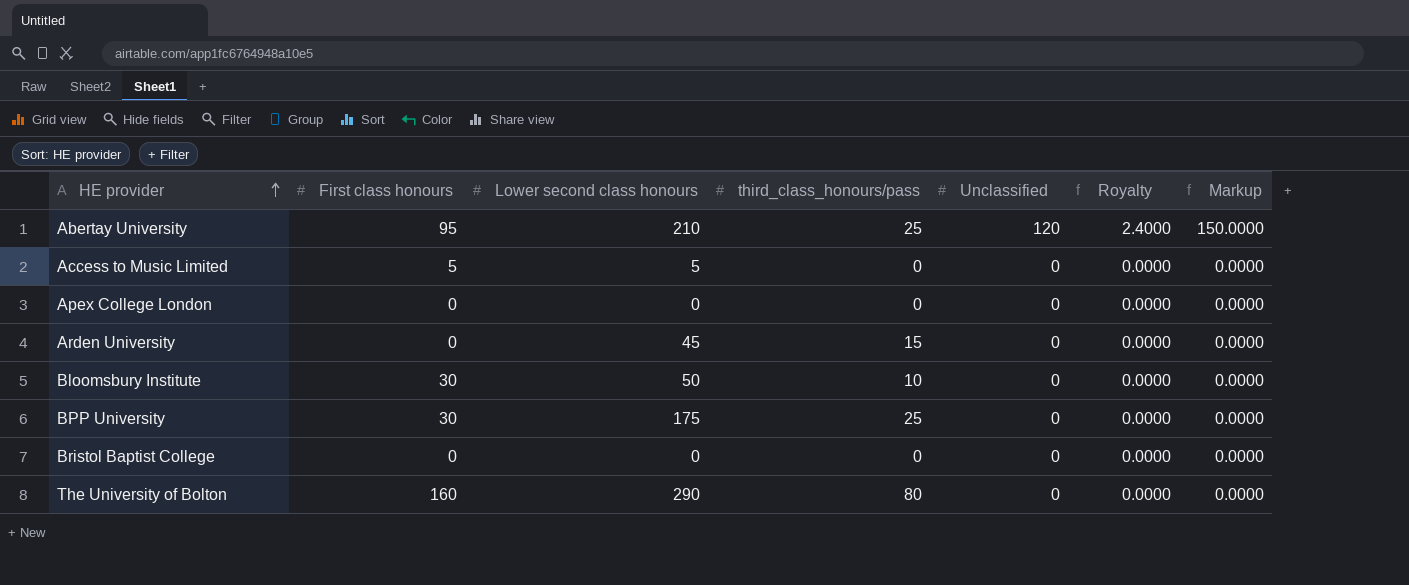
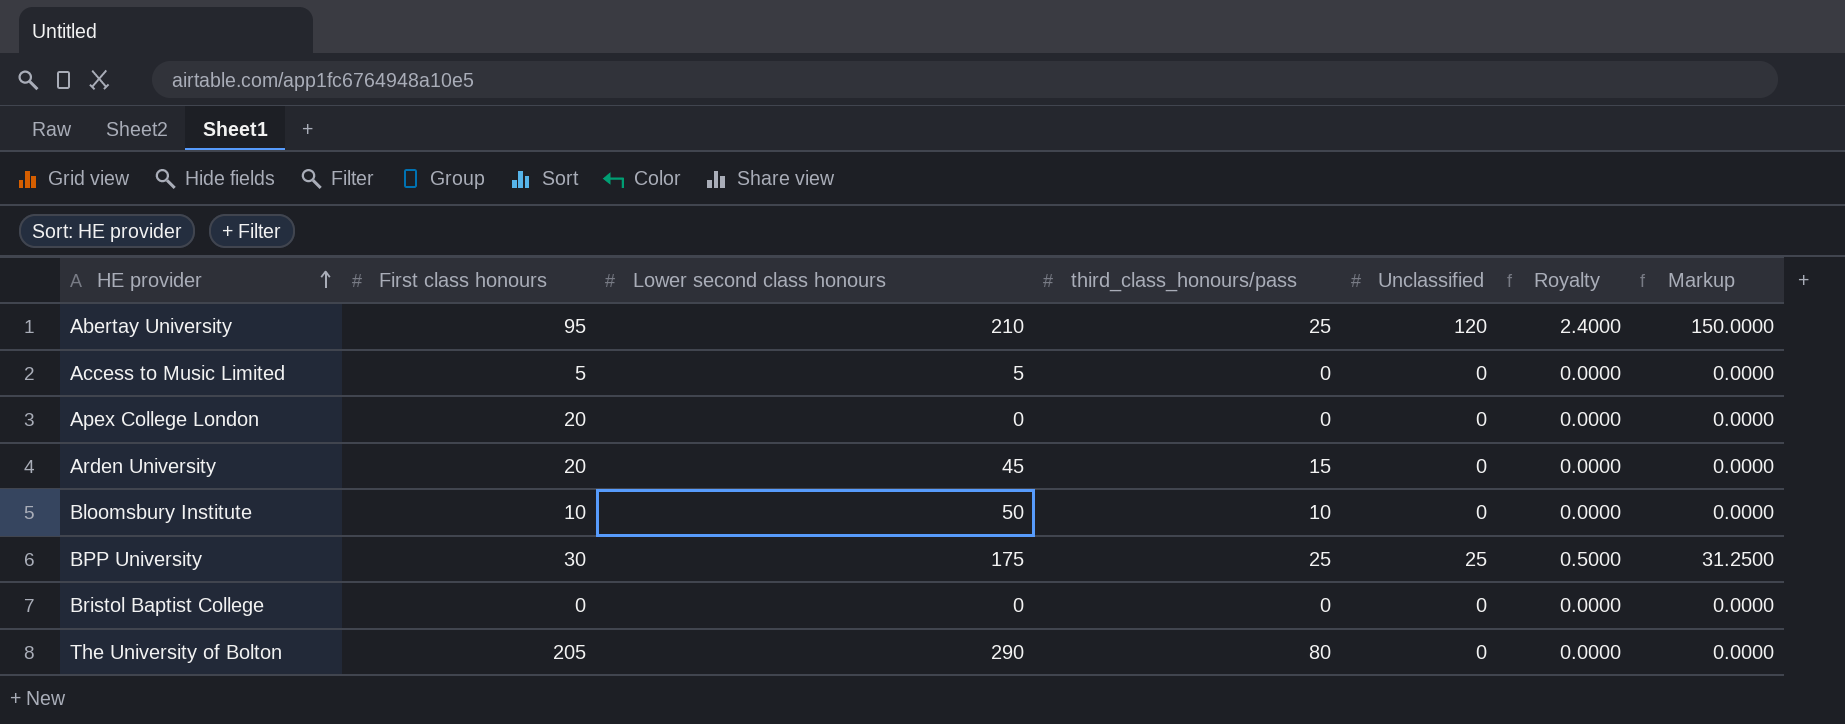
Apex College London | First class honours: 0 -> 20
Arden University | First class honours: 0 -> 20
Bloomsbury Institute | First class honours: 30 -> 10
BPP University | Unclassified: 0 -> 25
BPP University | Royalty: 0.0000 -> 0.5000
BPP University | Markup: 0.0000 -> 31.2500
The University of Bolton | First class honours: 160 -> 205

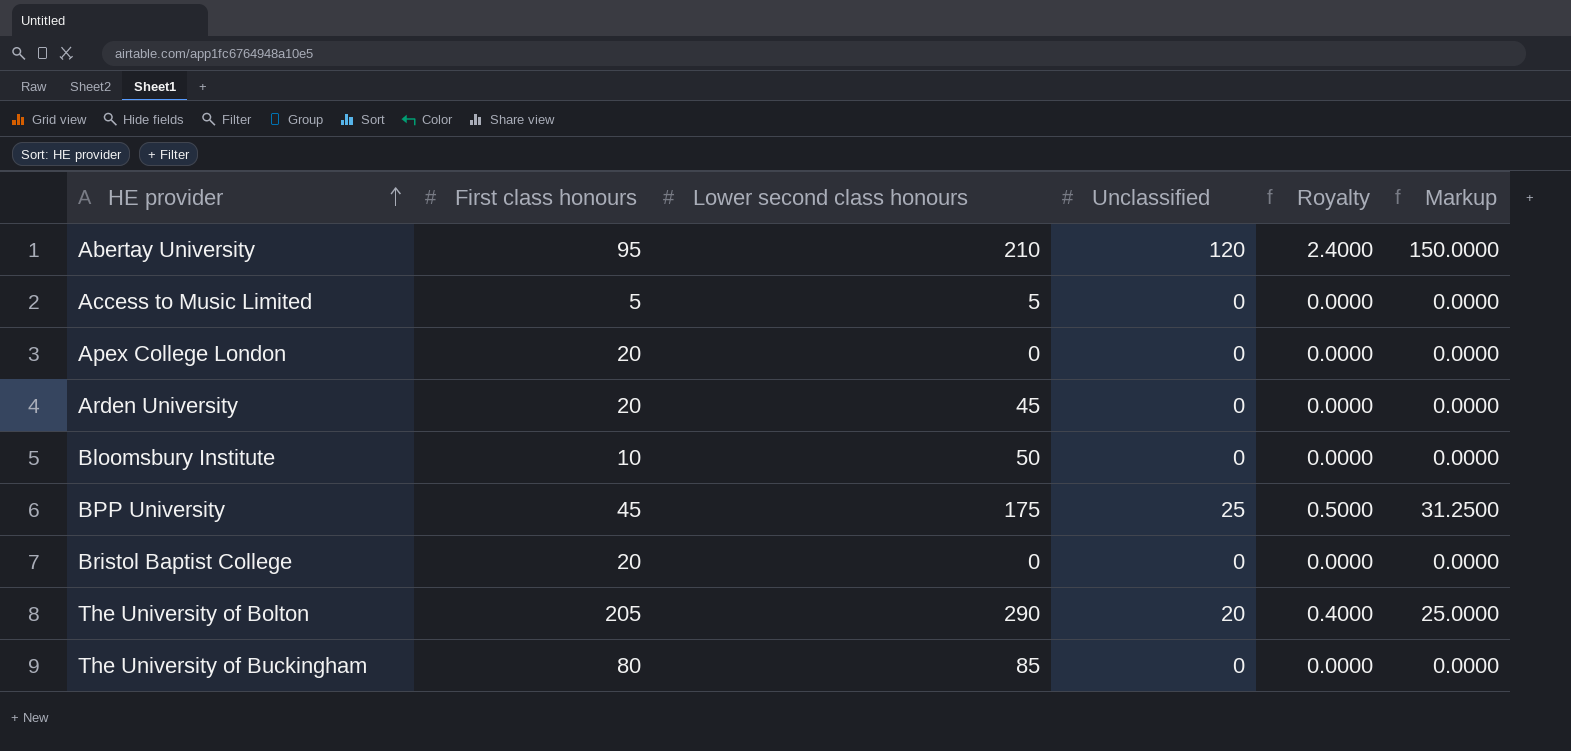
column third_class_honours/pass | position: 4 -> none
BPP University | First class honours: 30 -> 45
Bristol Baptist College | First class honours: 0 -> 20
The University of Bolton | Unclassified: 0 -> 20
The University of Bolton | Royalty: 0.0000 -> 0.4000
The University of Bolton | Markup: 0.0000 -> 25.0000
row The University of Buckingham: none -> 80 | 85 | 0 | 0.0000 | 0.0000

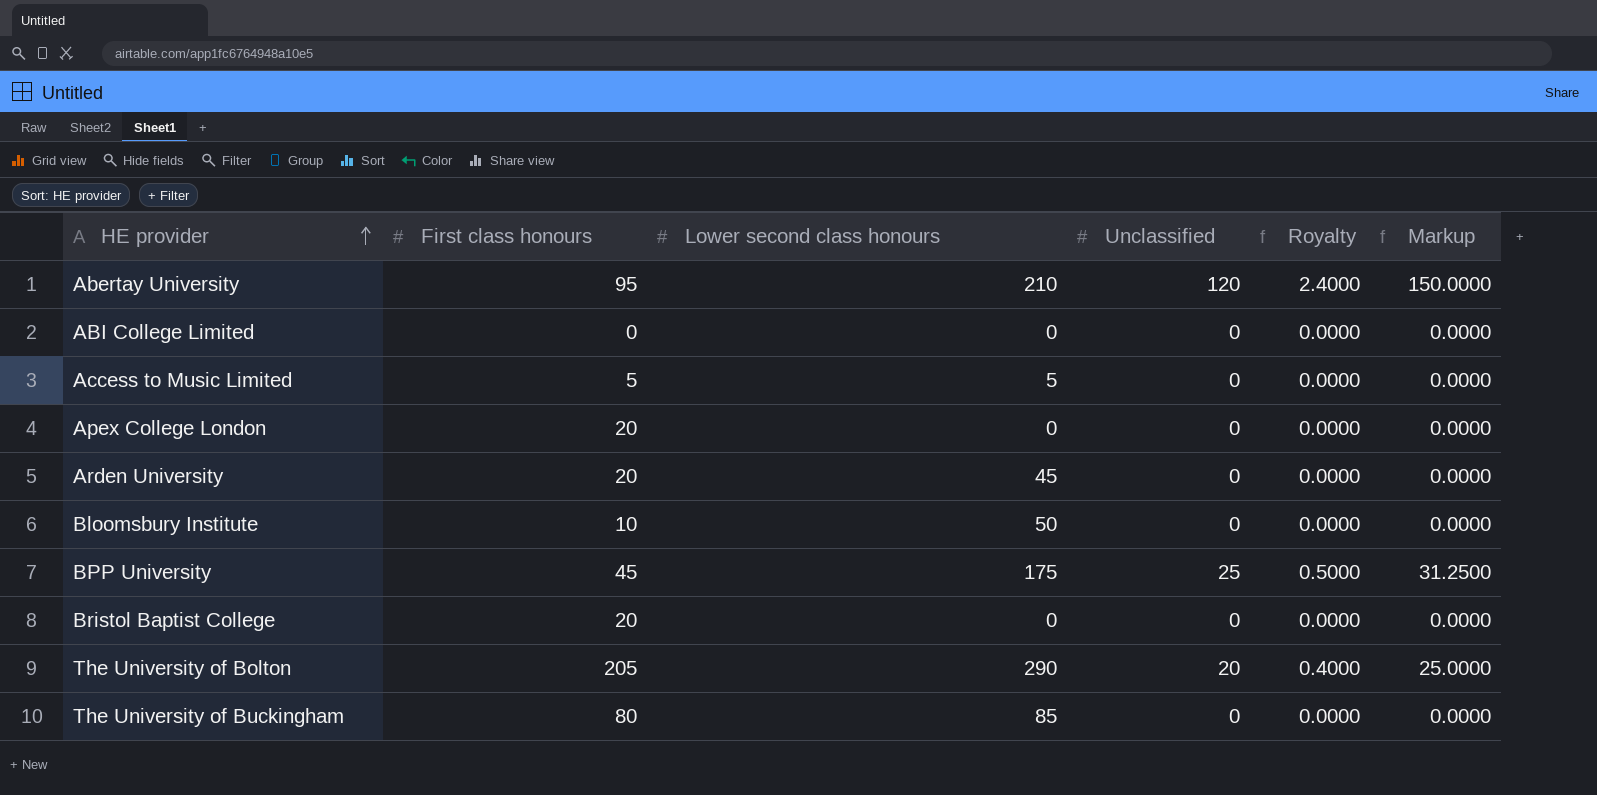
row ABI College Limited: none -> 0 | 0 | 0 | 0.0000 | 0.0000

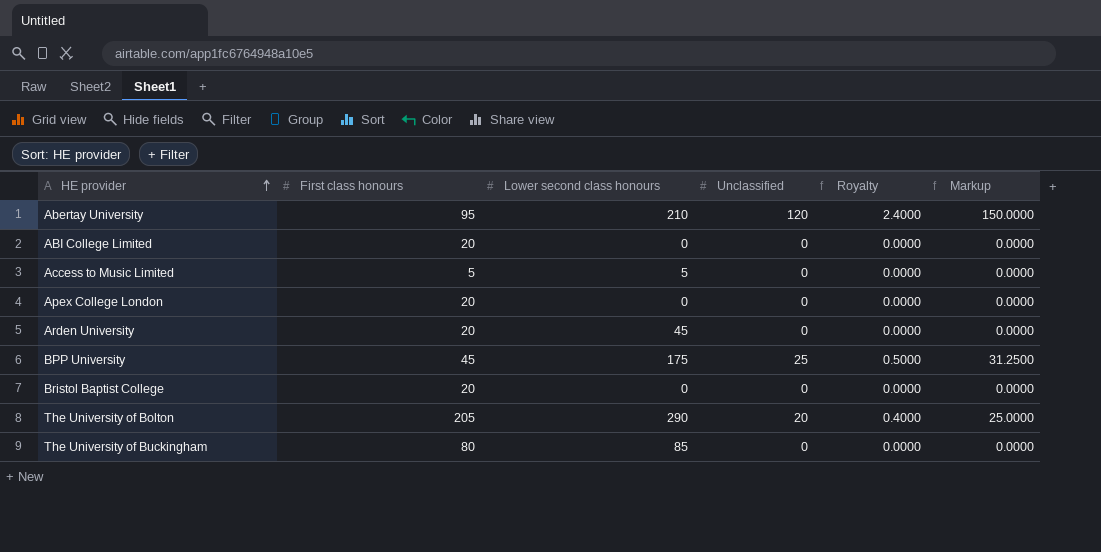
row Bloomsbury Institute: 10 | 50 | 0 | 0.0000 | 0.0000 -> none
ABI College Limited | First class honours: 0 -> 20

